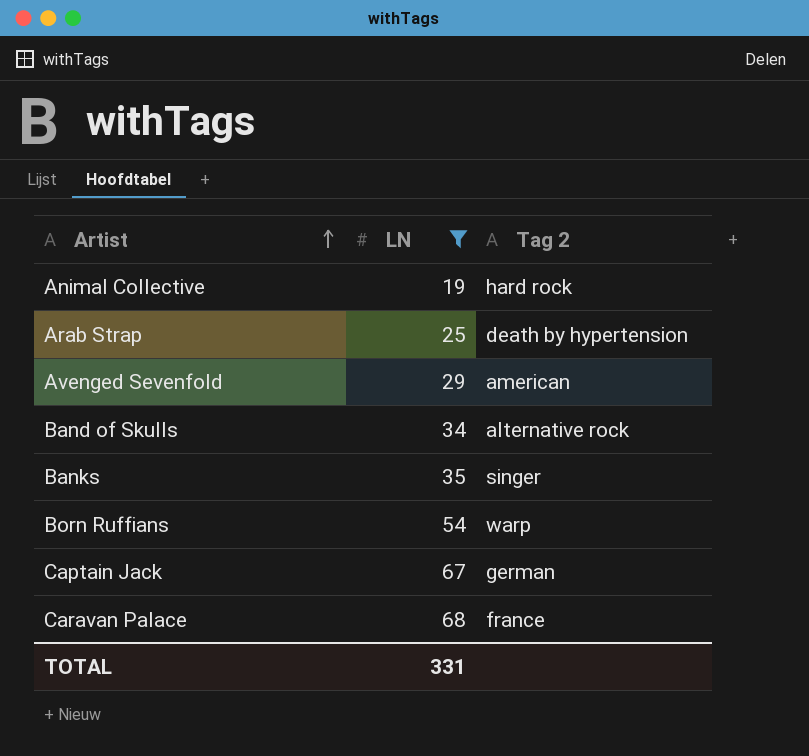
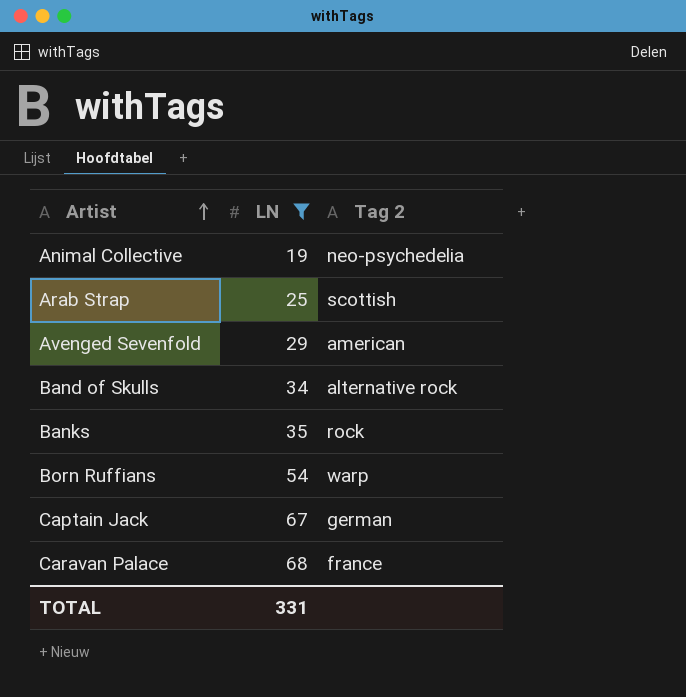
Animal Collective | Tag 2: hard rock -> neo-psychedelia
Arab Strap | Tag 2: death by hypertension -> scottish
Banks | Tag 2: singer -> rock

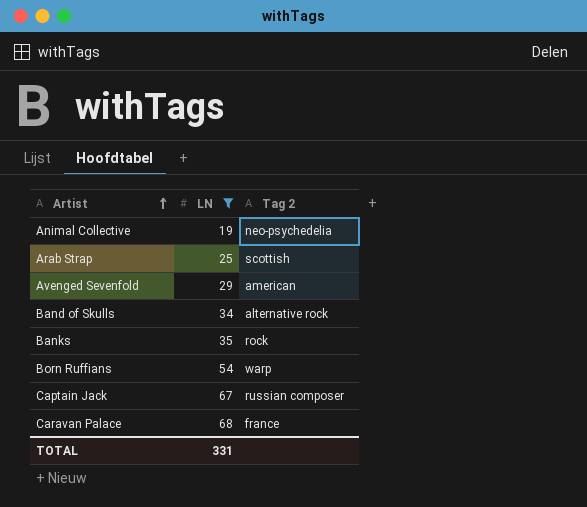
Captain Jack | Tag 2: german -> russian composer

